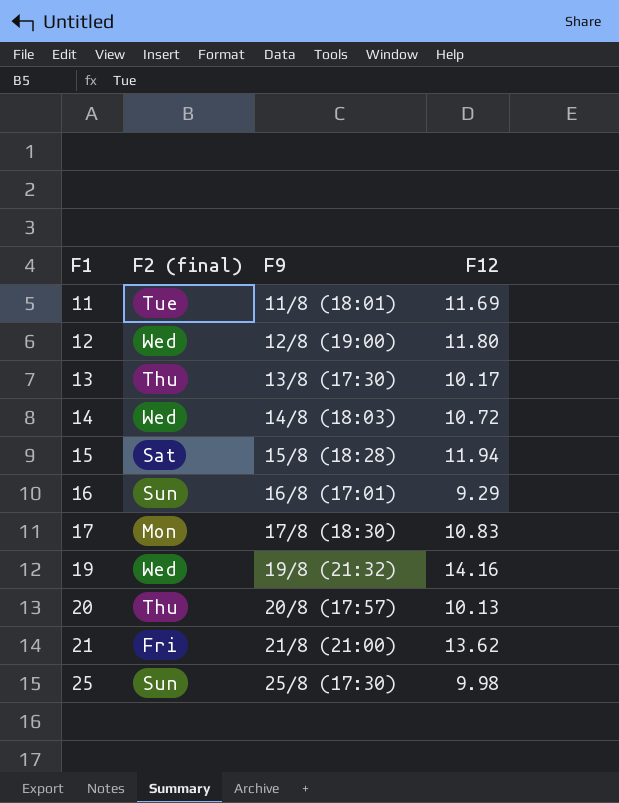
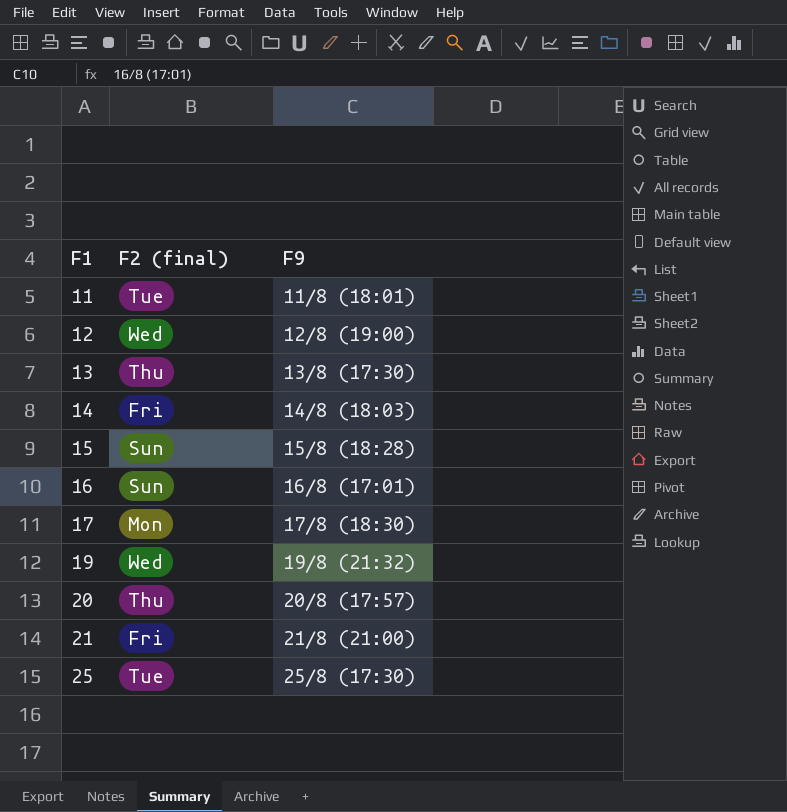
column F12 | position: 4 -> none
14 | F2 (final): Wed -> Fri
15 | F2 (final): Sat -> Sun
25 | F2 (final): Sun -> Tue

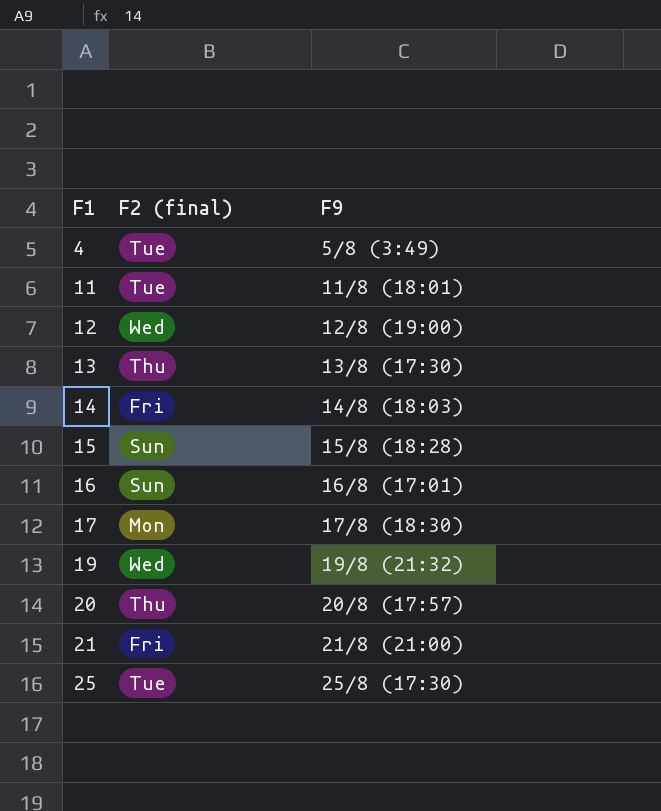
row 4: none -> Tue | 5/8 (3:49)

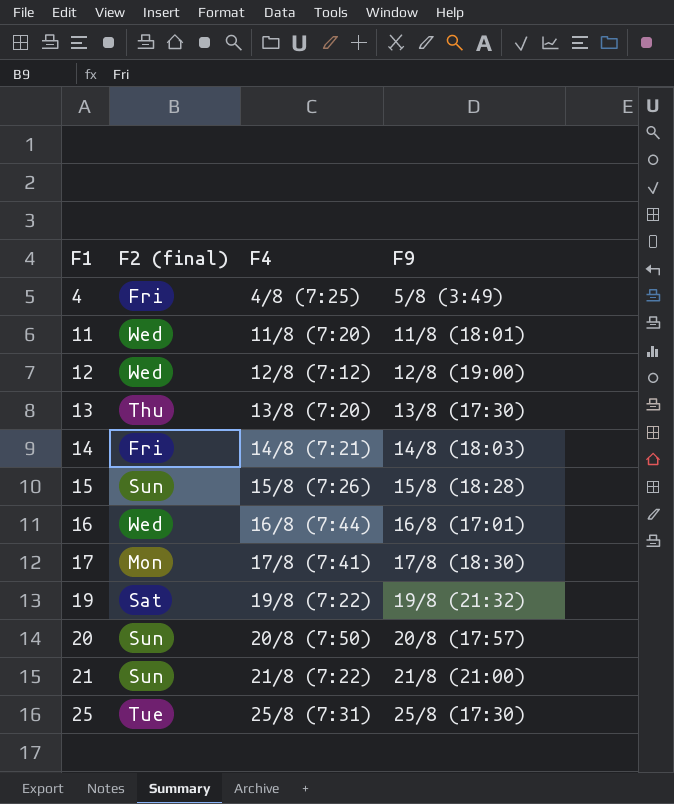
column F4 | position: none -> 3
4 | F2 (final): Tue -> Fri
11 | F2 (final): Tue -> Wed
16 | F2 (final): Sun -> Wed
19 | F2 (final): Wed -> Sat
20 | F2 (final): Thu -> Sun
21 | F2 (final): Fri -> Sun

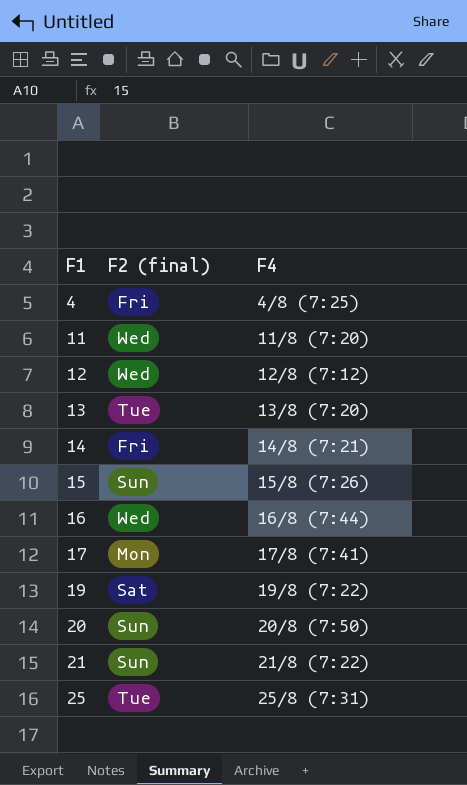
column F9 | position: 4 -> none
13 | F2 (final): Thu -> Tue

